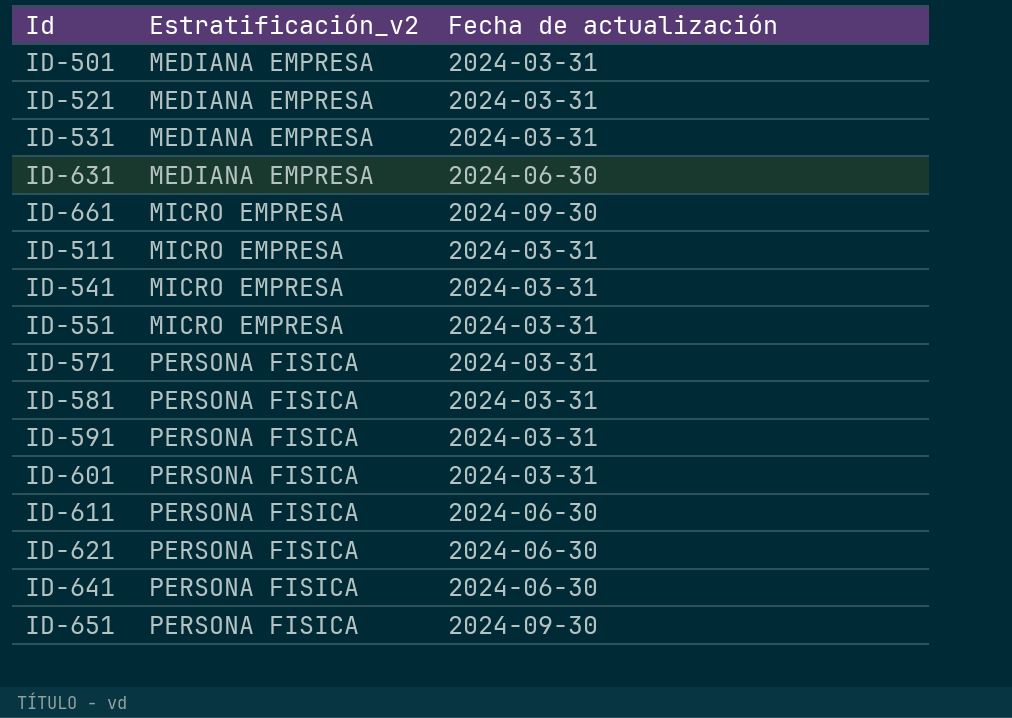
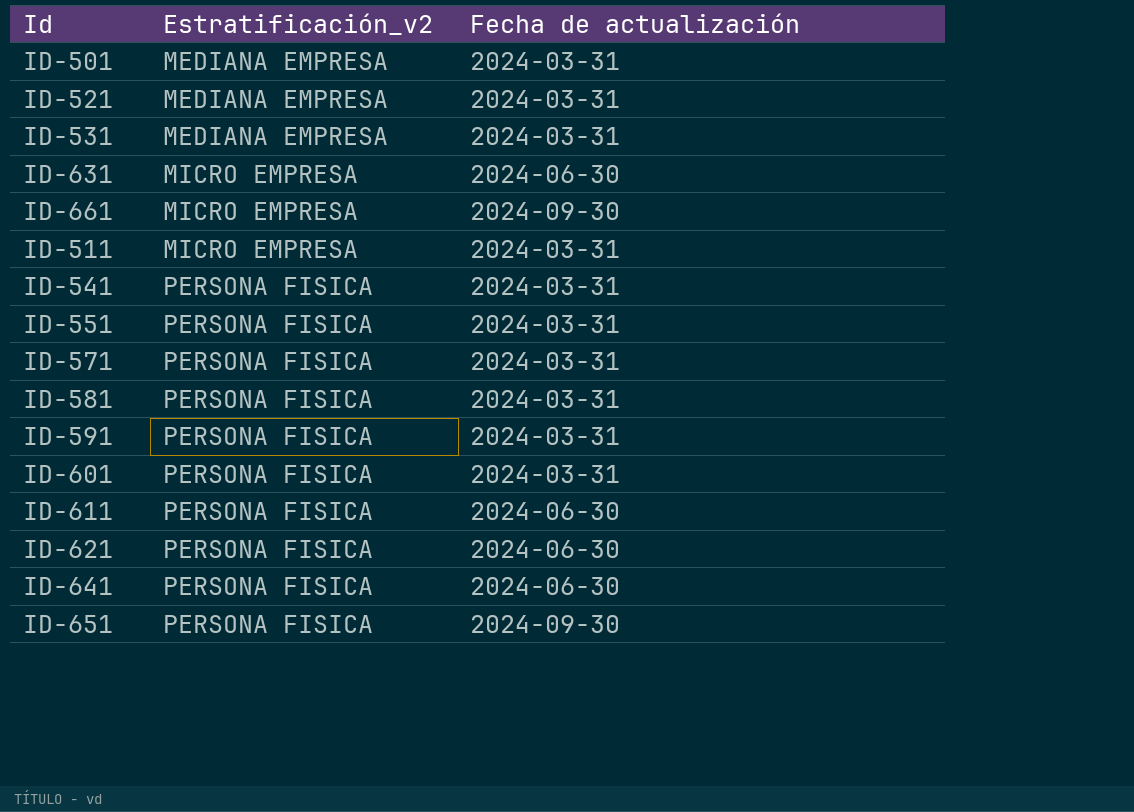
ID-631 | Estratificación_v2: MEDIANA EMPRESA -> MICRO EMPRESA
ID-541 | Estratificación_v2: MICRO EMPRESA -> PERSONA FISICA
ID-551 | Estratificación_v2: MICRO EMPRESA -> PERSONA FISICA

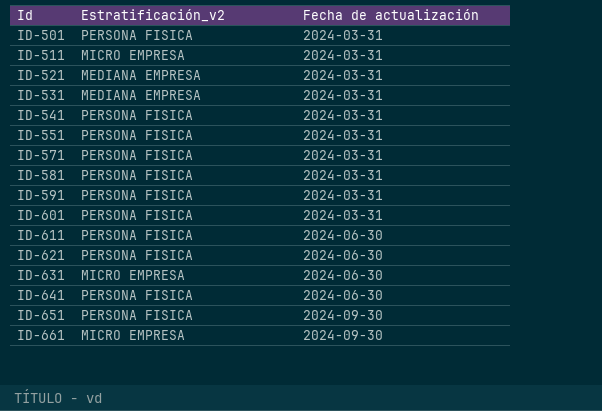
row order: Estratificación_v2 ascending -> Id ascending
ID-501 | Estratificación_v2: MEDIANA EMPRESA -> PERSONA FISICA

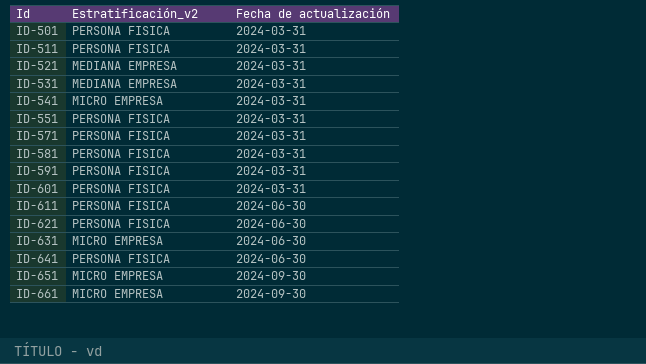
ID-511 | Estratificación_v2: MICRO EMPRESA -> PERSONA FISICA
ID-541 | Estratificación_v2: PERSONA FISICA -> MICRO EMPRESA
ID-651 | Estratificación_v2: PERSONA FISICA -> MICRO EMPRESA

